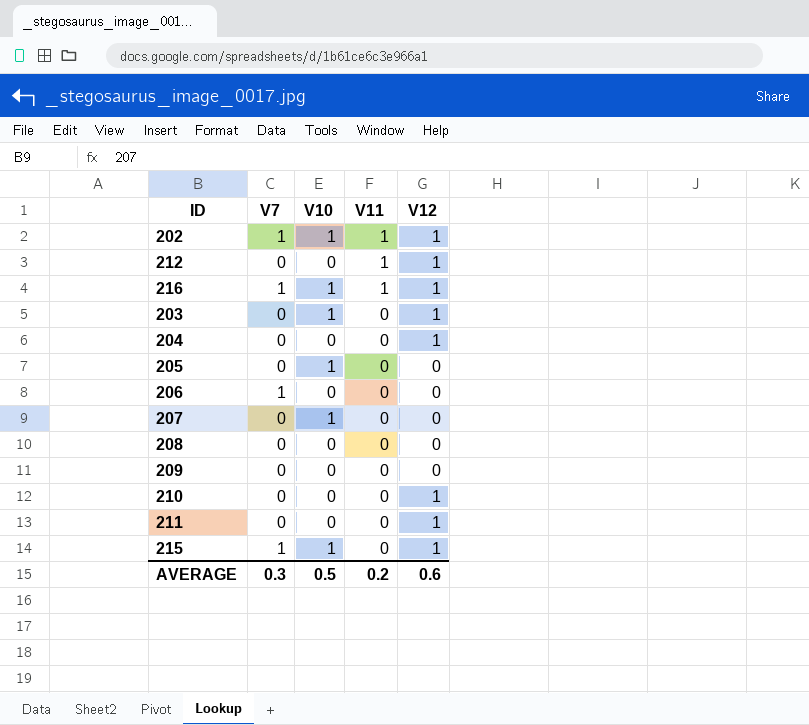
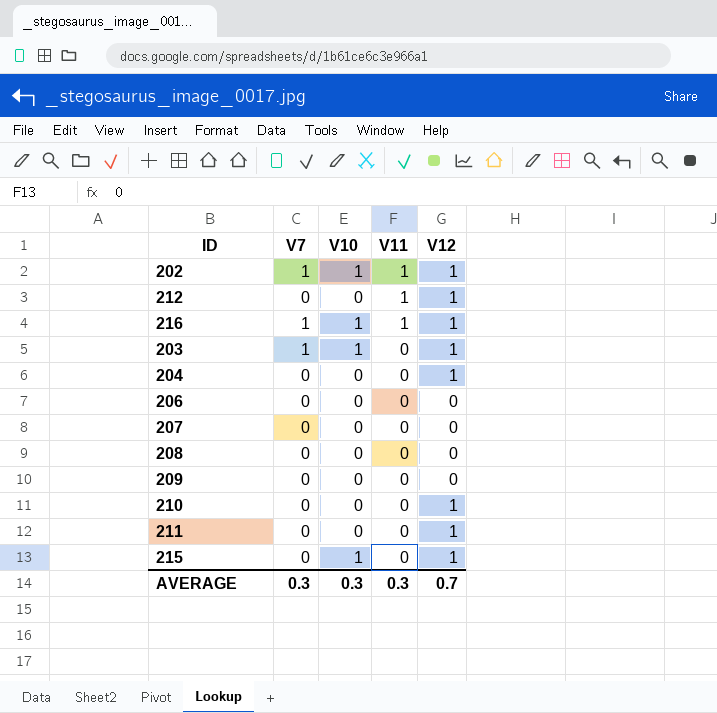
row 205: 0 | 1 | 0 | 0 -> none
203 | V7: 0 -> 1
206 | V7: 1 -> 0
207 | V10: 1 -> 0
215 | V7: 1 -> 0
AVERAGE | V10: 0.5 -> 0.3
AVERAGE | V11: 0.2 -> 0.3
AVERAGE | V12: 0.6 -> 0.7

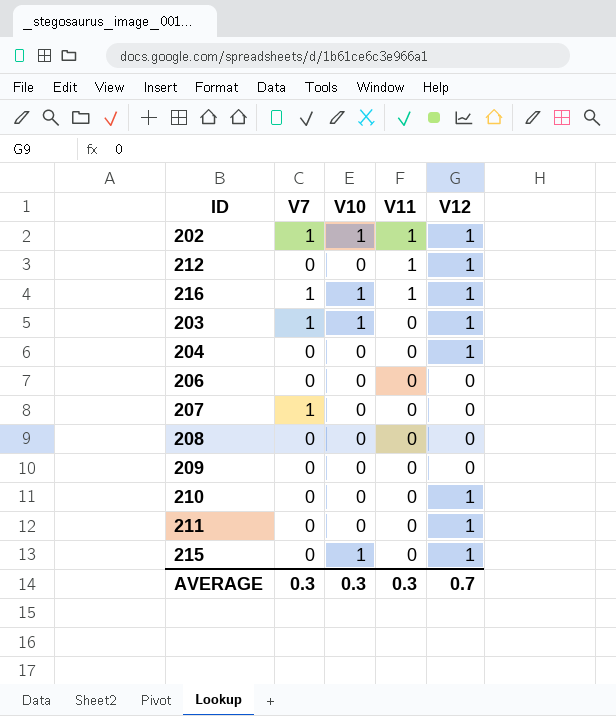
207 | V7: 0 -> 1

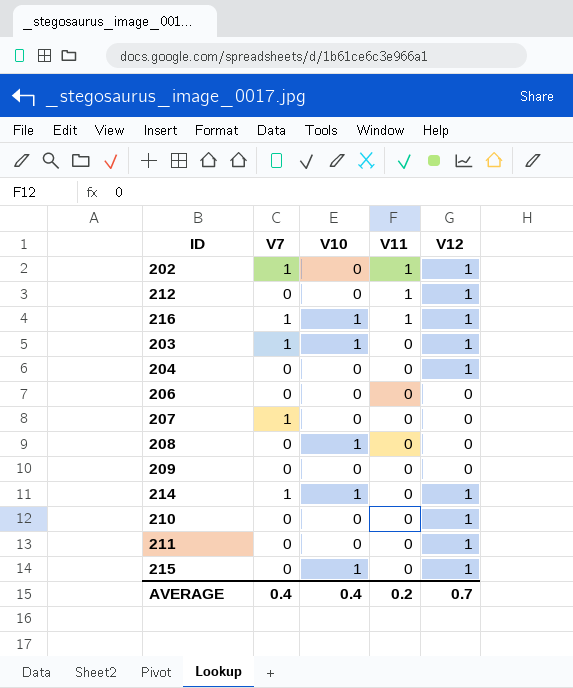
202 | V10: 1 -> 0
208 | V10: 0 -> 1
row 214: none -> 1 | 1 | 0 | 1
AVERAGE | V7: 0.3 -> 0.4
AVERAGE | V10: 0.3 -> 0.4
AVERAGE | V11: 0.3 -> 0.2

